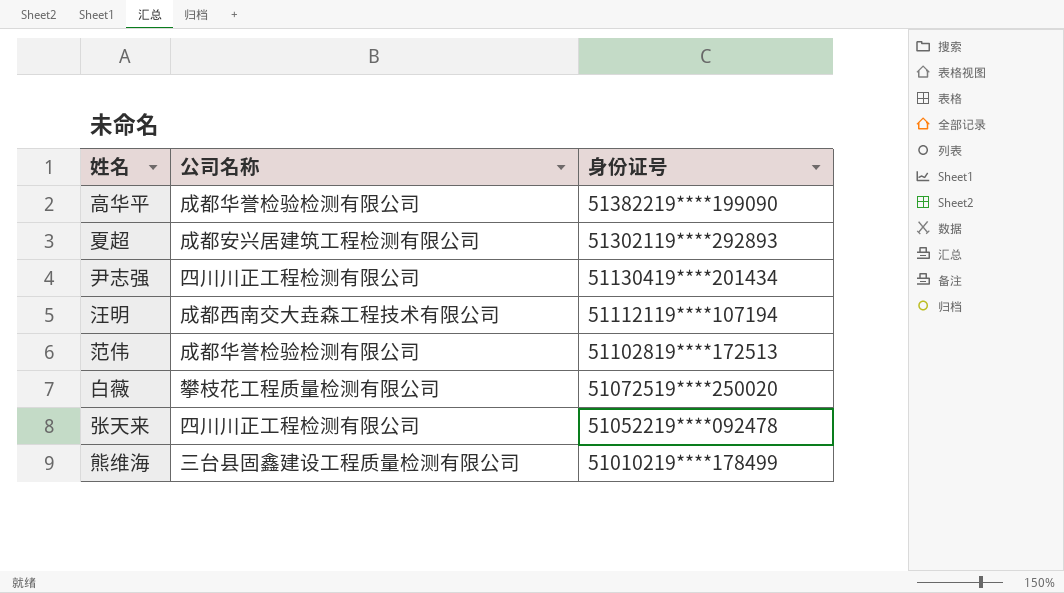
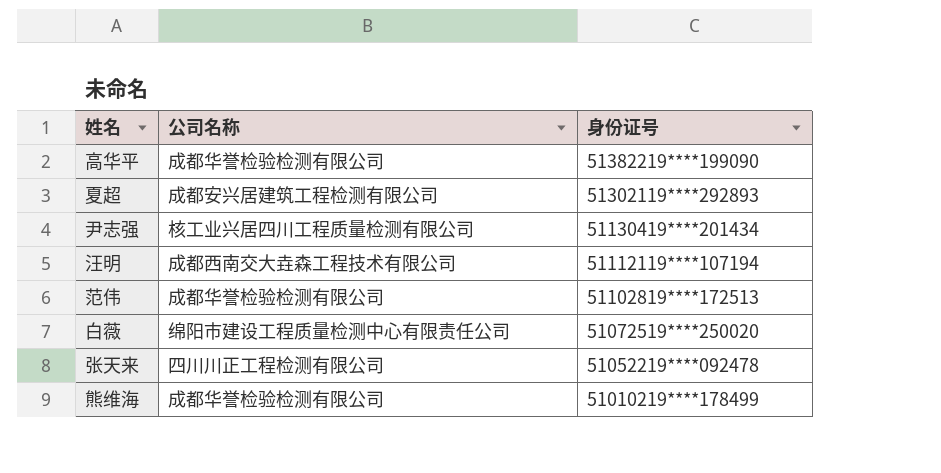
尹志强 | 公司名称: 四川川正工程检测有限公司 -> 核工业兴居四川工程质量检测有限公司
白薇 | 公司名称: 攀枝花工程质量检测有限公司 -> 绵阳市建设工程质量检测中心有限责任公司
熊维海 | 公司名称: 三台县固鑫建设工程质量检测有限公司 -> 成都华誉检验检测有限公司

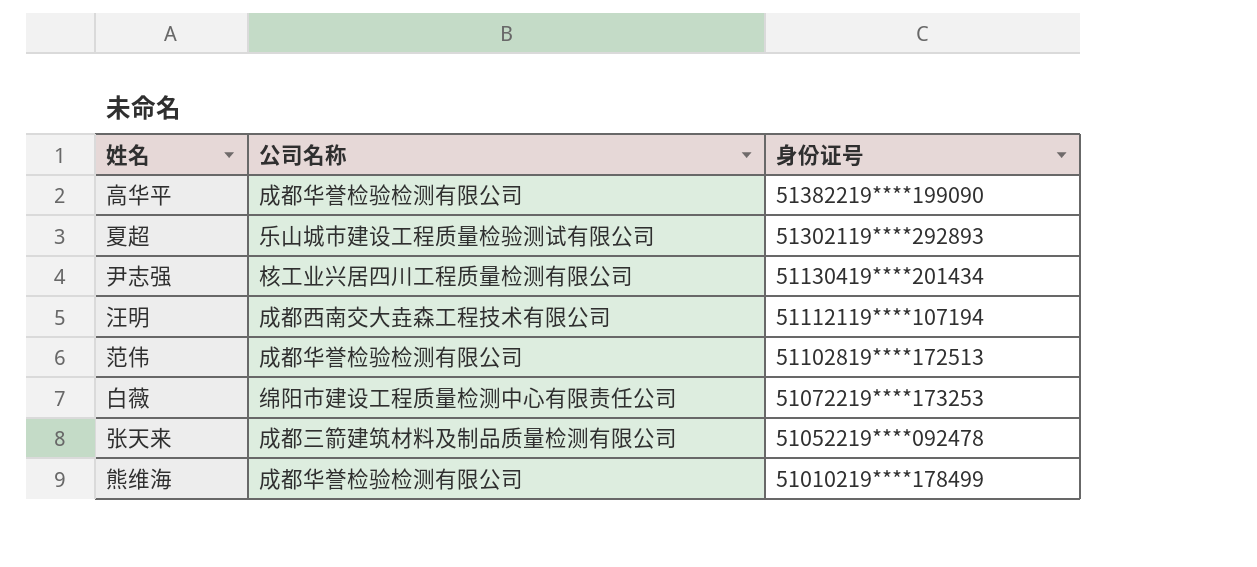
夏超 | 公司名称: 成都安兴居建筑工程检测有限公司 -> 乐山城市建设工程质量检验测试有限公司
白薇 | 身份证号: 51072519****250020 -> 51072219****173253
张天来 | 公司名称: 四川川正工程检测有限公司 -> 成都三箭建筑材料及制品质量检测有限公司

